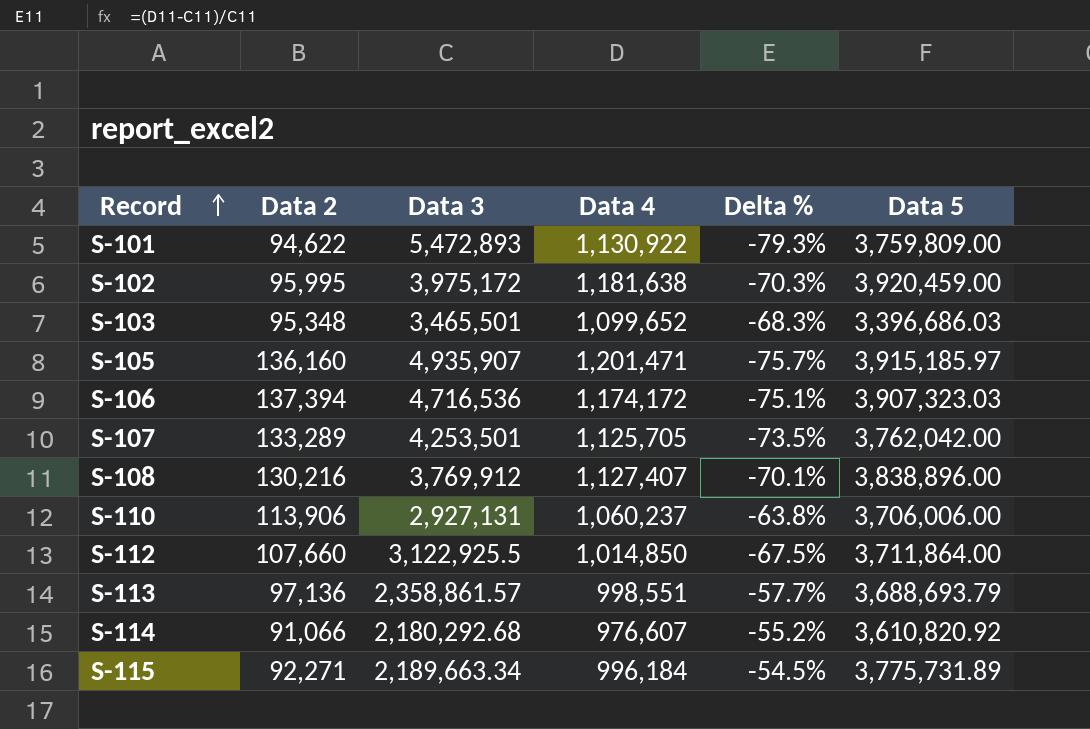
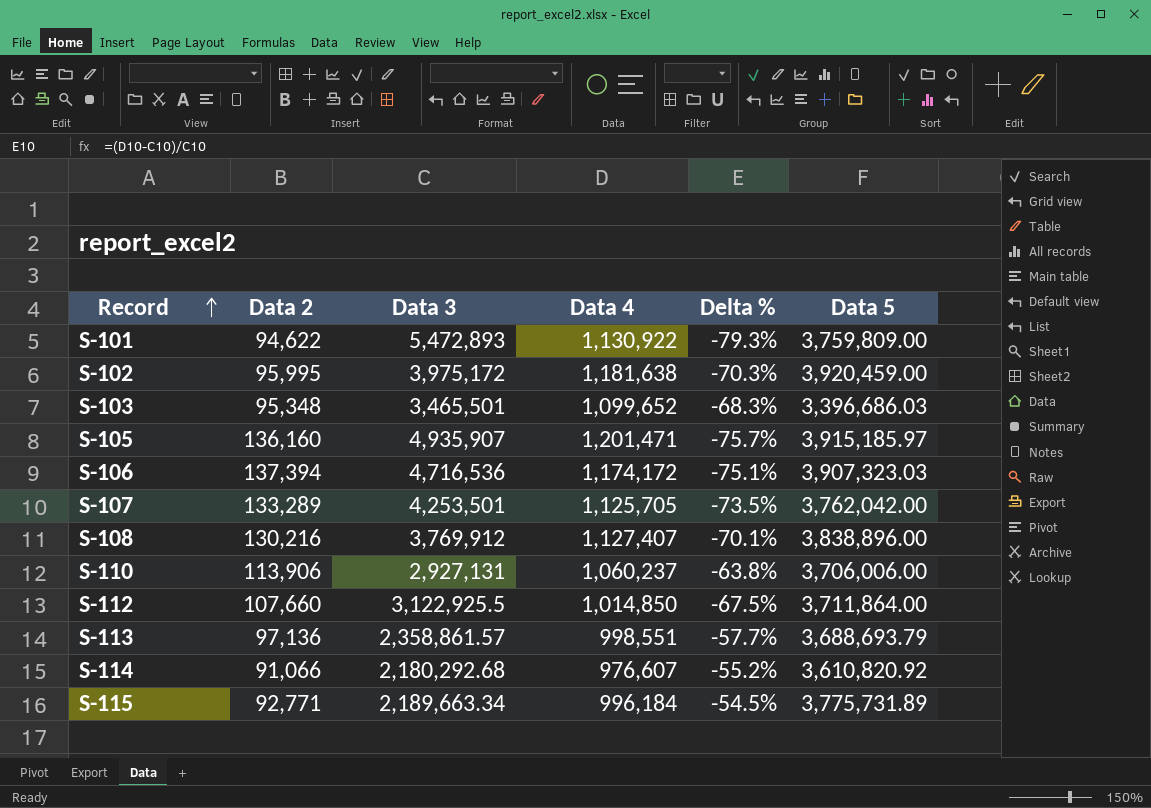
S-115 | Data 2: 92,271 -> 92,771

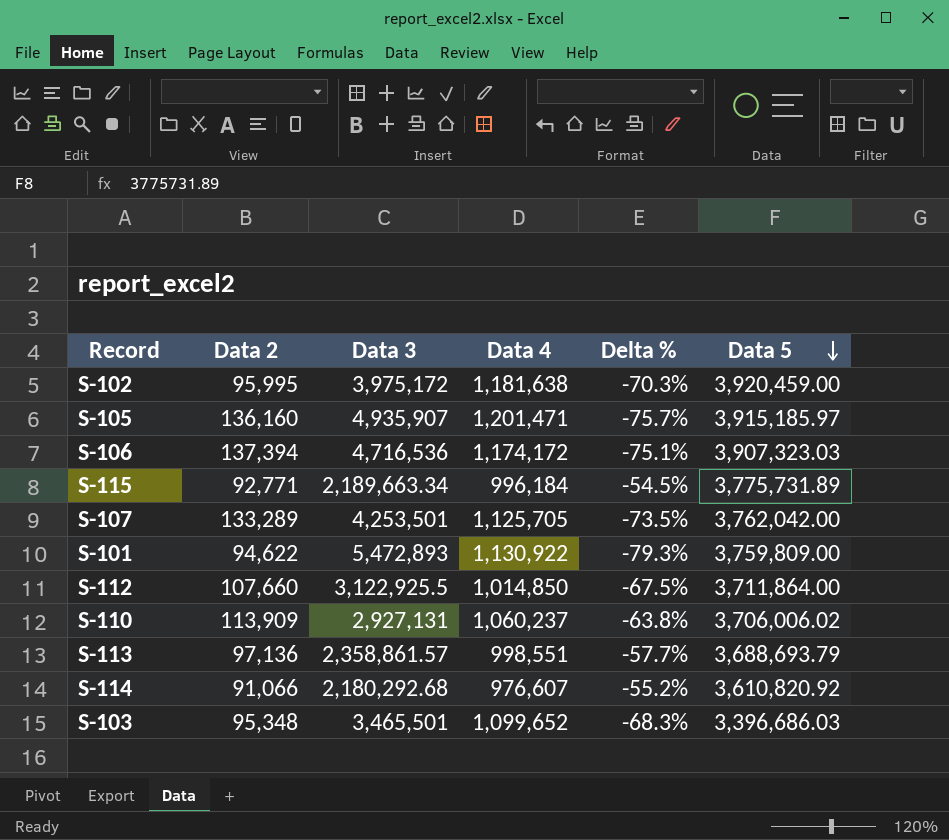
row order: Record ascending -> Data 5 descending
row S-108: 130,216 | 3,769,912 | 1,127,407 | -70.1% | 3,838,896.00 -> none
S-110 | Data 2: 113,906 -> 113,909
S-110 | Data 5: 3,706,006.00 -> 3,706,006.02

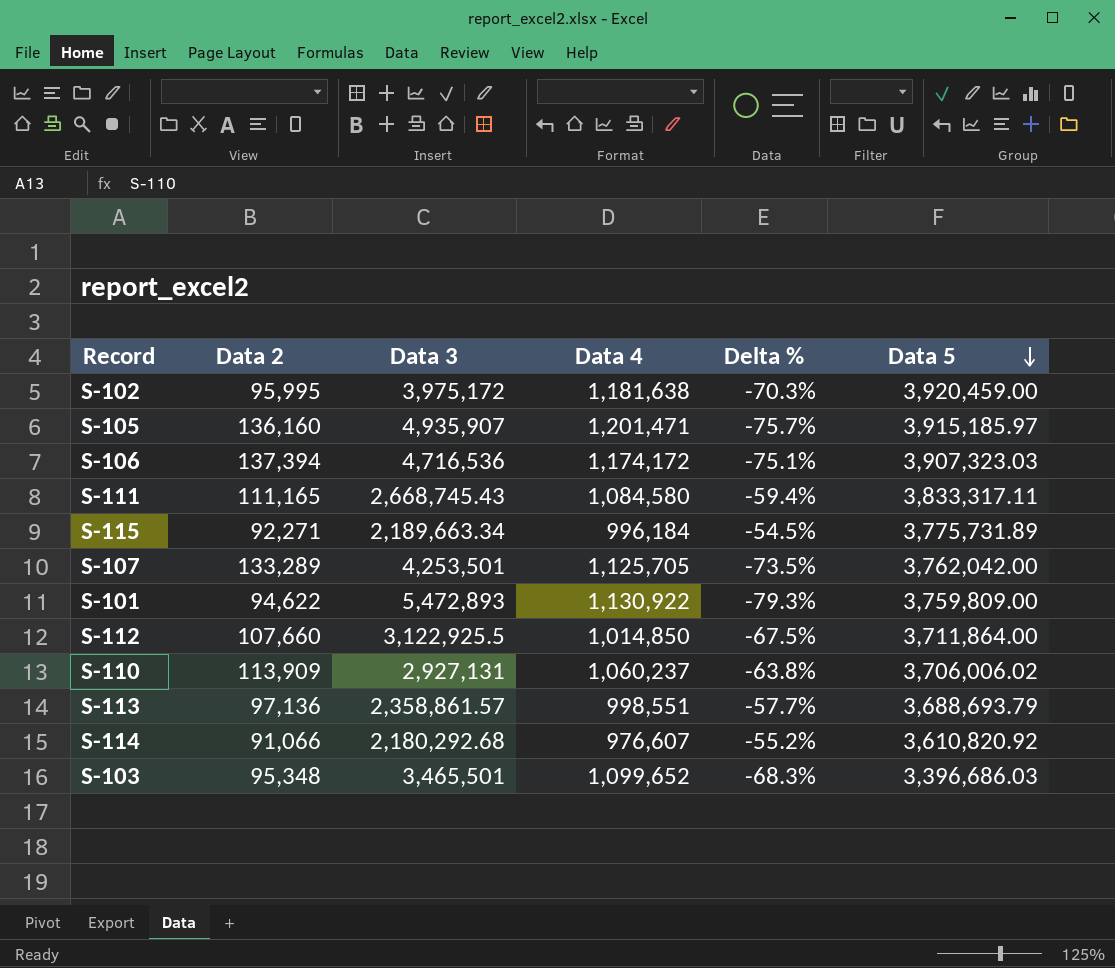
row S-111: none -> 111,165 | 2,668,745.43 | 1,084,580 | -59.4% | 3,833,317.11
S-115 | Data 2: 92,771 -> 92,271

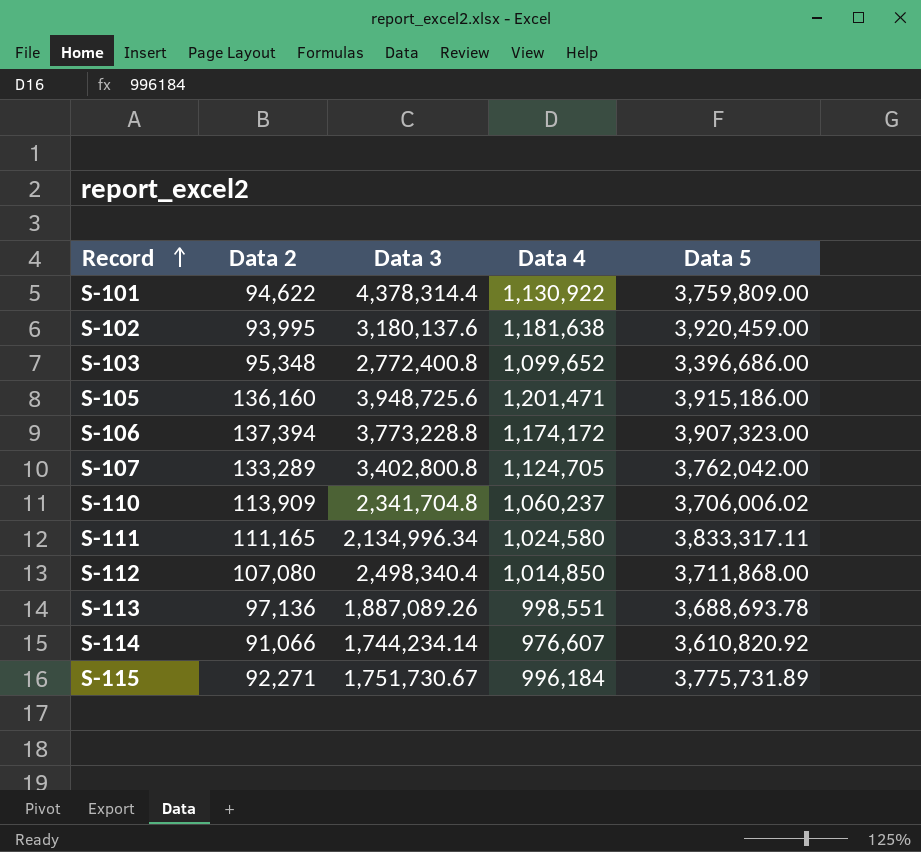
row order: Data 5 descending -> Record ascending
column Delta % | formula: ([Data 4] - [Data 3]) / [Data 3] -> none
S-101 | Data 3: 5,472,893 -> 4,378,314.4
S-102 | Data 2: 95,995 -> 93,995
S-102 | Data 3: 3,975,172 -> 3,180,137.6
S-103 | Data 3: 3,465,501 -> 2,772,400.8
S-103 | Data 5: 3,396,686.03 -> 3,396,686.00
S-105 | Data 3: 4,935,907 -> 3,948,725.6
S-105 | Data 5: 3,915,185.97 -> 3,915,186.00
S-106 | Data 3: 4,716,536 -> 3,773,228.8
S-106 | Data 5: 3,907,323.03 -> 3,907,323.00
S-107 | Data 3: 4,253,501 -> 3,402,800.8
S-107 | Data 4: 1,125,705 -> 1,124,705
S-110 | Data 3: 2,927,131 -> 2,341,704.8
S-111 | Data 3: 2,668,745.43 -> 2,134,996.34
S-111 | Data 4: 1,084,580 -> 1,024,580
S-112 | Data 2: 107,660 -> 107,080
S-112 | Data 3: 3,122,925.5 -> 2,498,340.4
S-112 | Data 5: 3,711,864.00 -> 3,711,868.00
S-113 | Data 3: 2,358,861.57 -> 1,887,089.26
S-113 | Data 5: 3,688,693.79 -> 3,688,693.78
S-114 | Data 3: 2,180,292.68 -> 1,744,234.14
S-115 | Data 3: 2,189,663.34 -> 1,751,730.67

